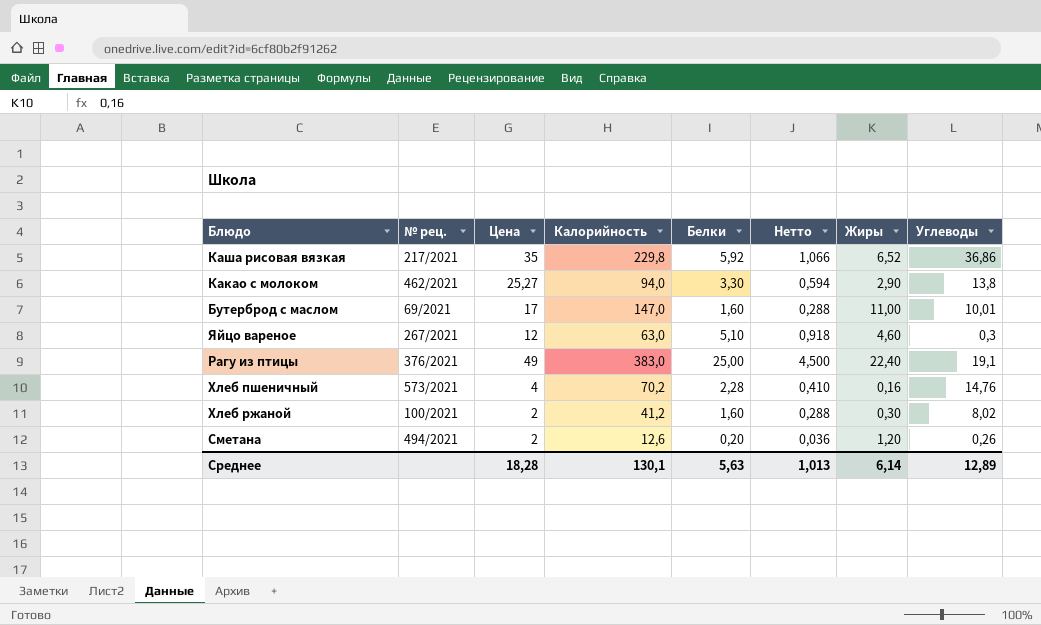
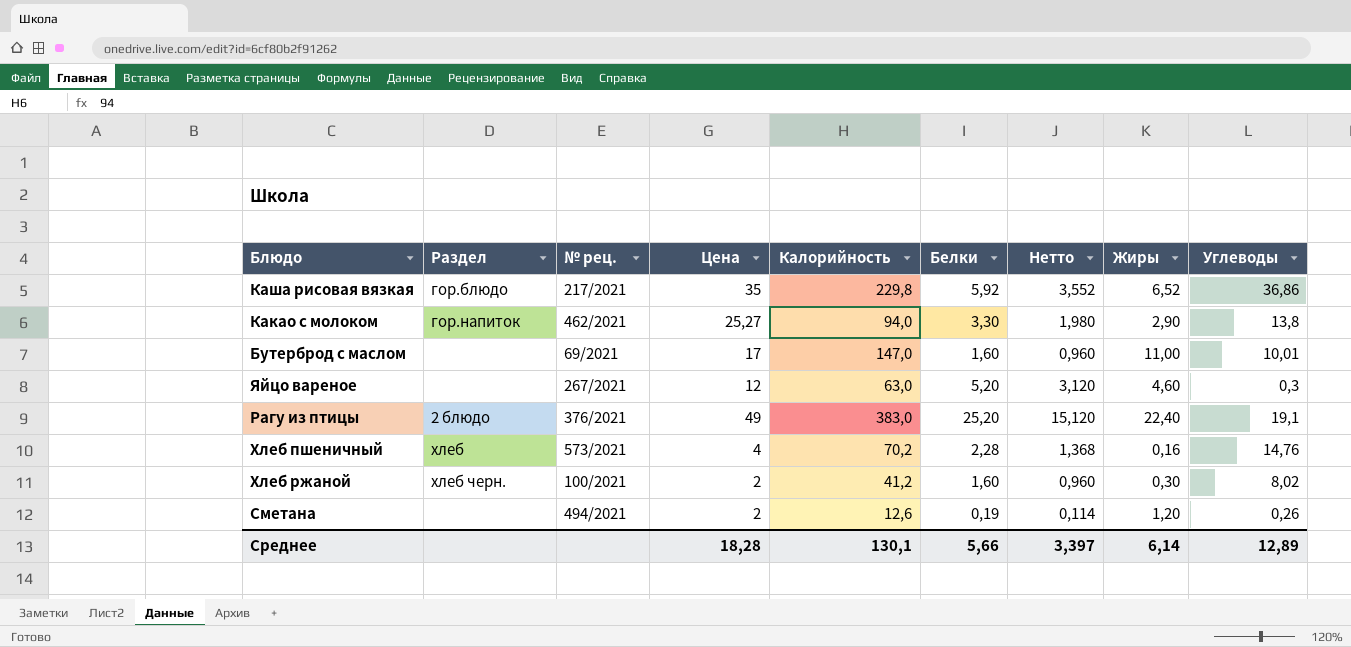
column Раздел | position: none -> 2
column Нетто | formula: [Белки] * 0,18 -> [Белки] * 0,6
Яйцо вареное | Белки: 5,10 -> 5,20
Рагу из птицы | Белки: 25,00 -> 25,20
Сметана | Белки: 0,20 -> 0,19
Среднее | Белки: 5,63 -> 5,66
Среднее | Нетто: 1,013 -> 3,397

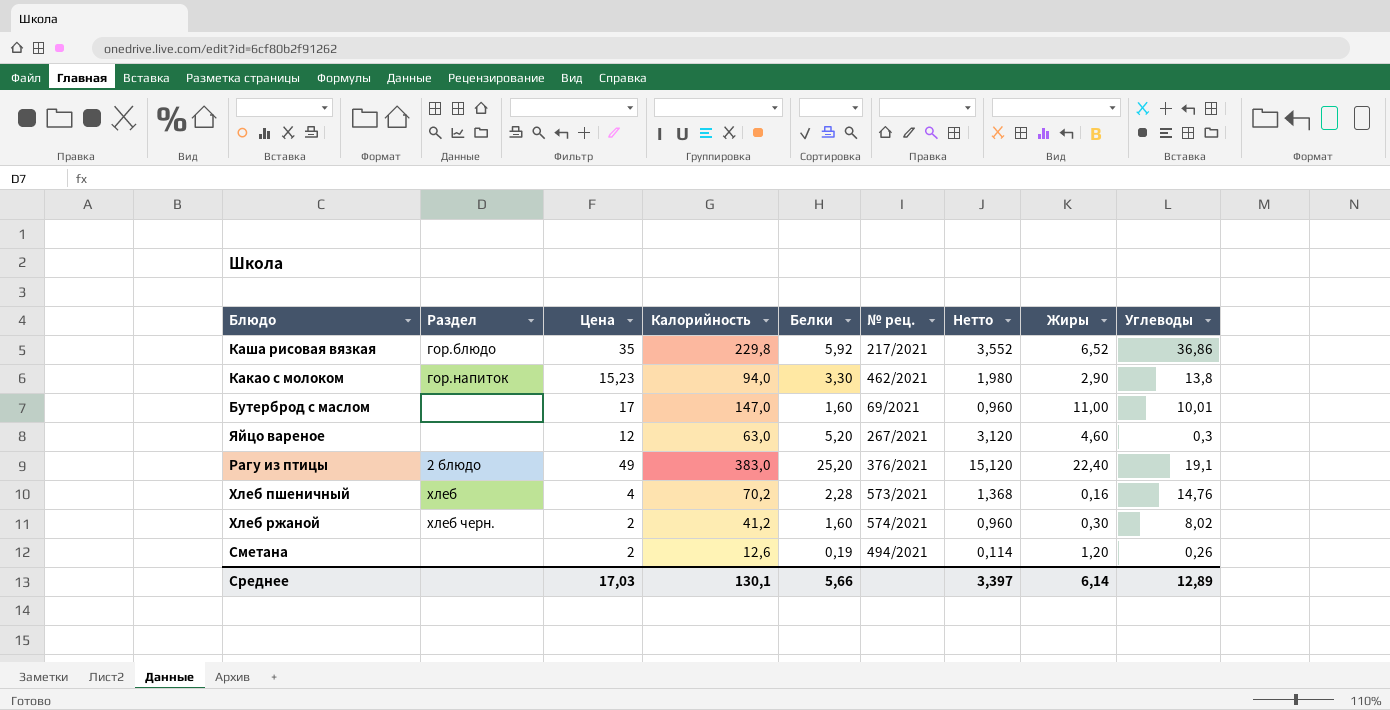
column № рец. | position: 3 -> 6
Какао с молоком | Цена: 25,27 -> 15,23
Хлеб ржаной | № рец.: 100/2021 -> 574/2021
Среднее | Цена: 18,28 -> 17,03

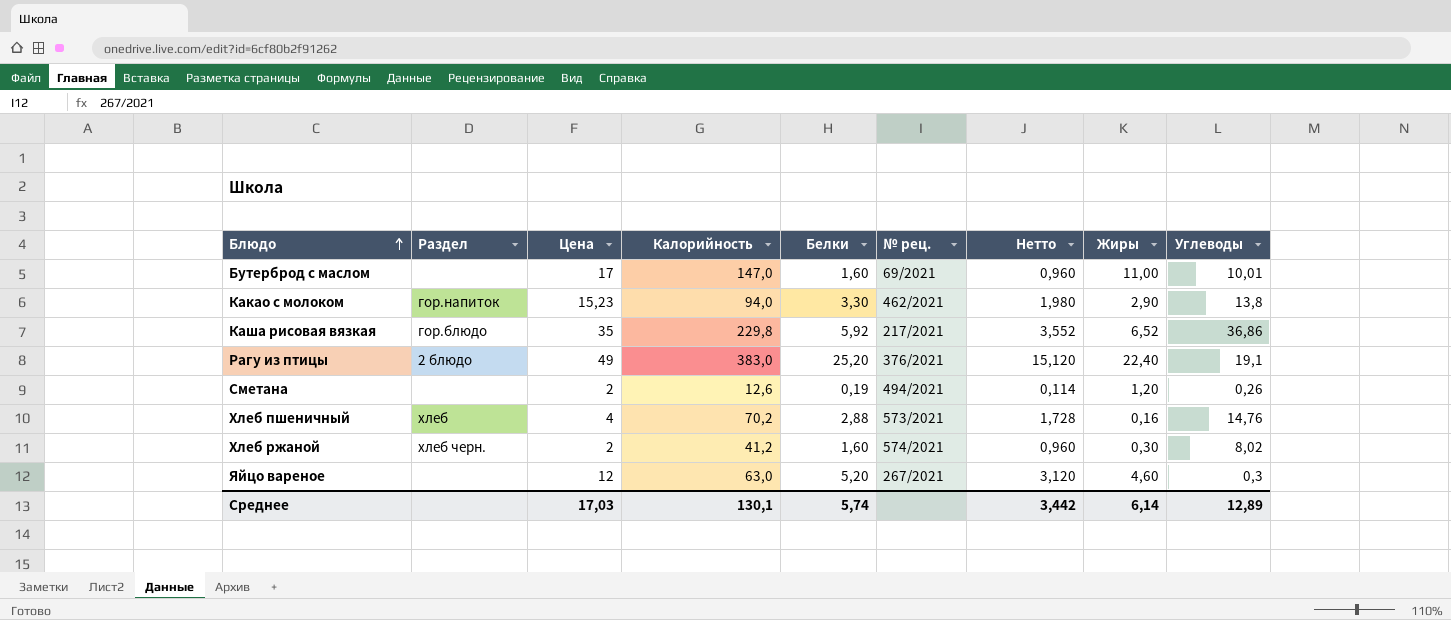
row order: none -> Блюдо ascending
Хлеб пшеничный | Белки: 2,28 -> 2,88
Хлеб пшеничный | Нетто: 1,368 -> 1,728
Среднее | Белки: 5,66 -> 5,74
Среднее | Нетто: 3,397 -> 3,442

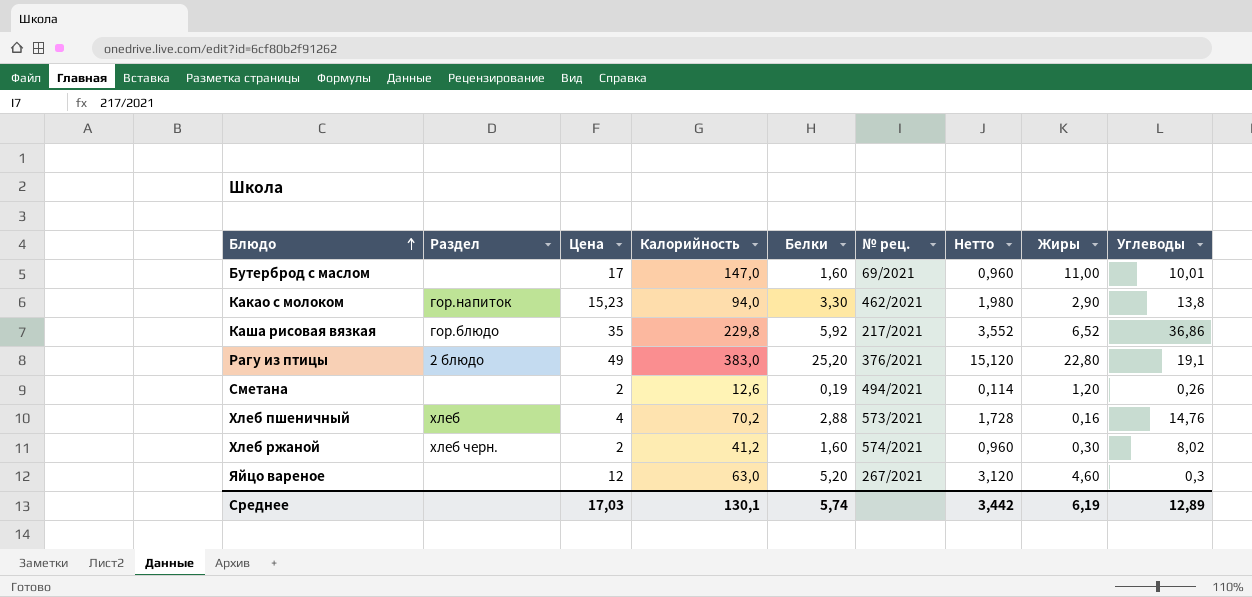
Рагу из птицы | Жиры: 22,40 -> 22,80
Среднее | Жиры: 6,14 -> 6,19

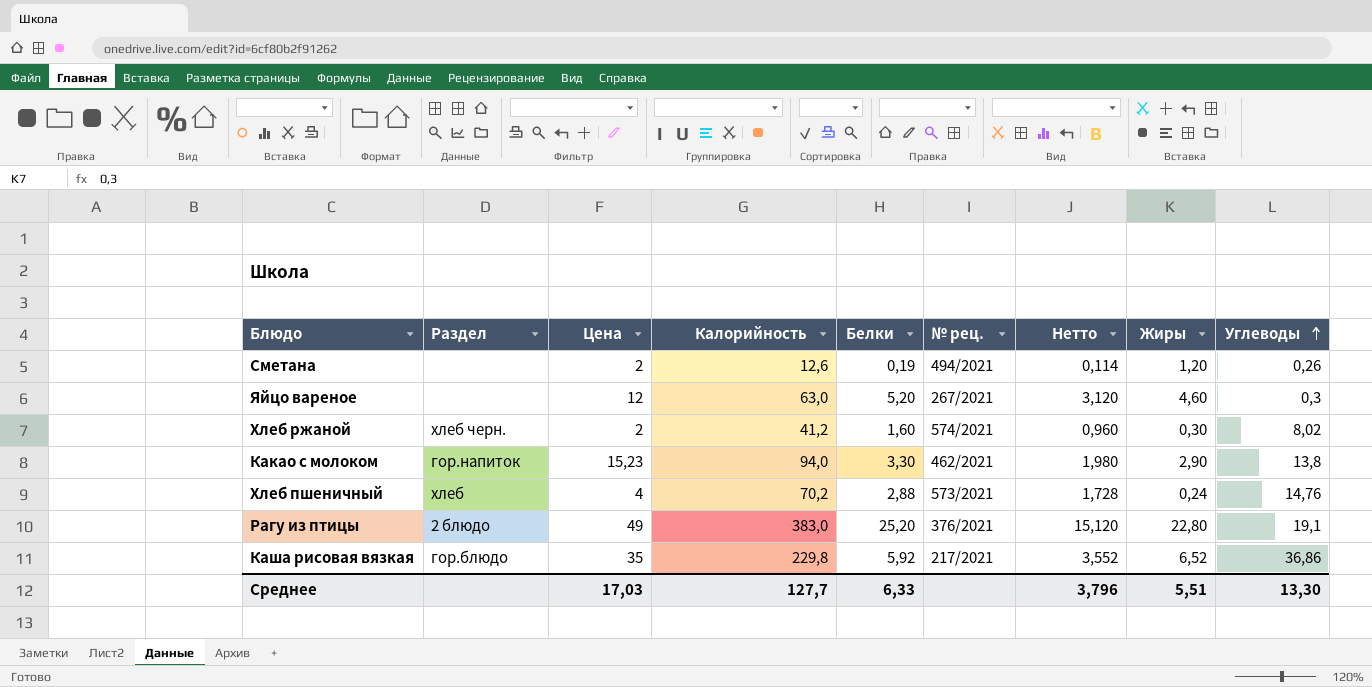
row order: Блюдо ascending -> Углеводы ascending
row Бутерброд с маслом: none | 17 | 147,0 | 1,60 | 69/2021 | 0,960 | 11,00 | 10,01 -> none
Хлеб пшеничный | Жиры: 0,16 -> 0,24
Среднее | Калорийность: 130,1 -> 127,7
Среднее | Белки: 5,74 -> 6,33
Среднее | Нетто: 3,442 -> 3,796
Среднее | Жиры: 6,19 -> 5,51
Среднее | Углеводы: 12,89 -> 13,30

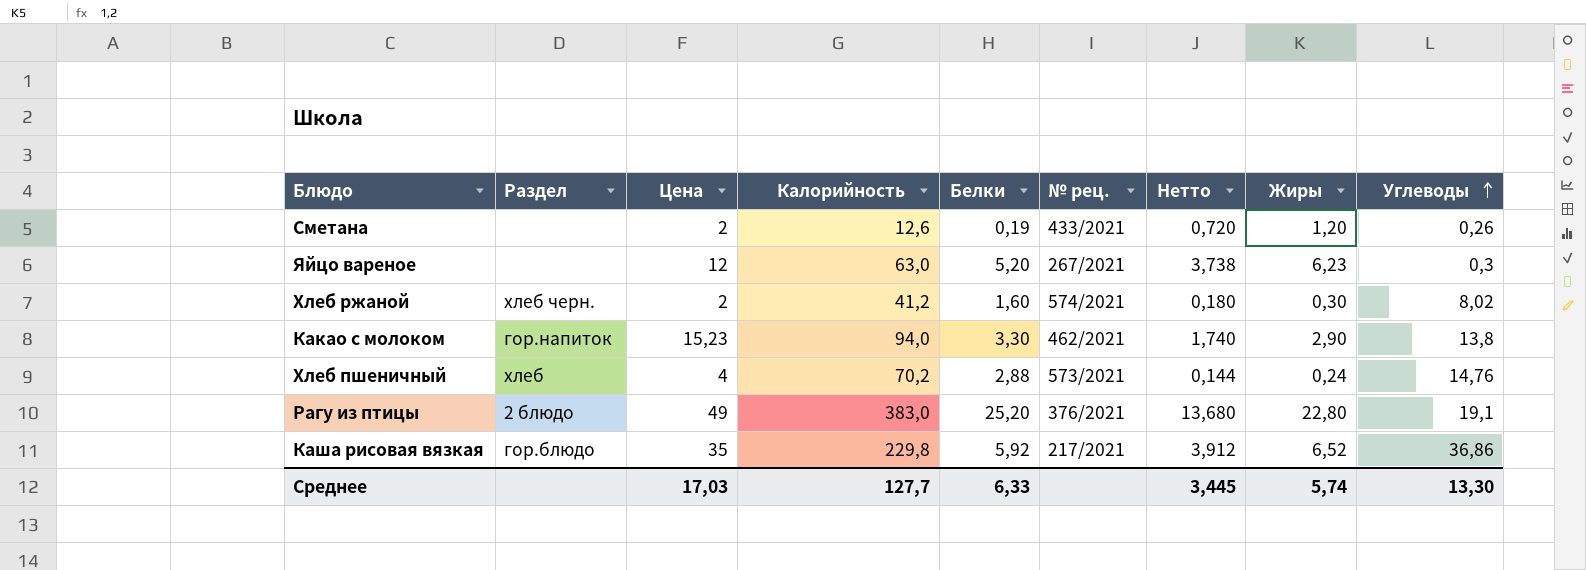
column Нетто | formula: [Белки] * 0,6 -> [Жиры] * 0,6
Сметана | № рец.: 494/2021 -> 433/2021
Яйцо вареное | Жиры: 4,60 -> 6,23
Среднее | Нетто: 3,796 -> 3,445
Среднее | Жиры: 5,51 -> 5,74

